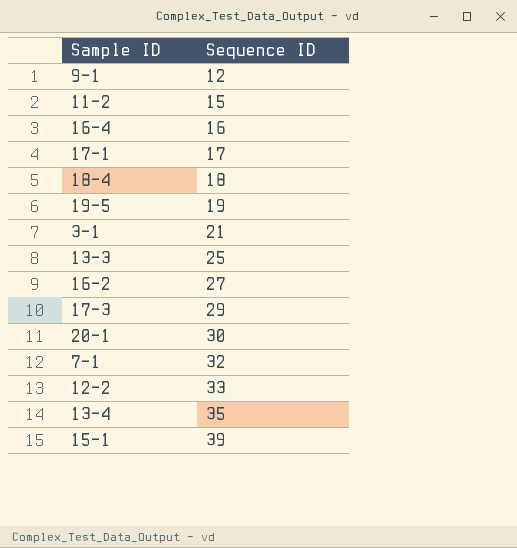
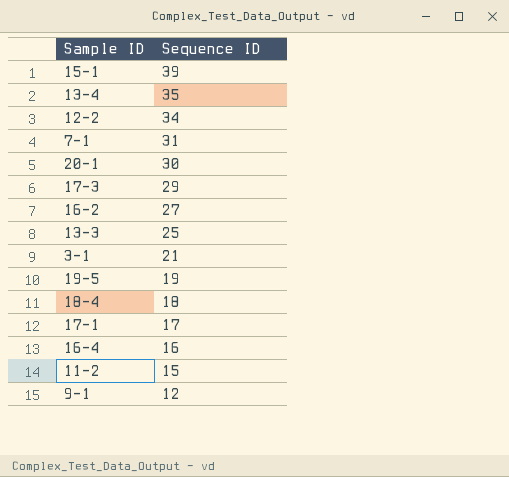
row order: Sequence ID ascending -> Sequence ID descending
12-2 | Sequence ID: 33 -> 34
7-1 | Sequence ID: 32 -> 31

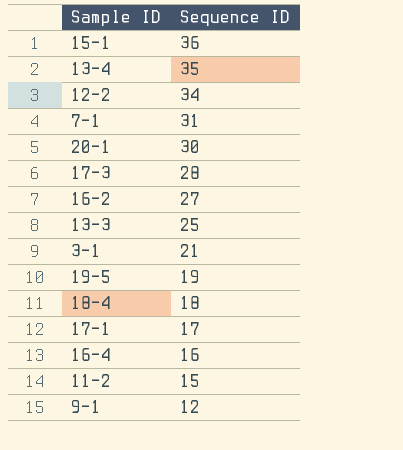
15-1 | Sequence ID: 39 -> 36
17-3 | Sequence ID: 29 -> 28

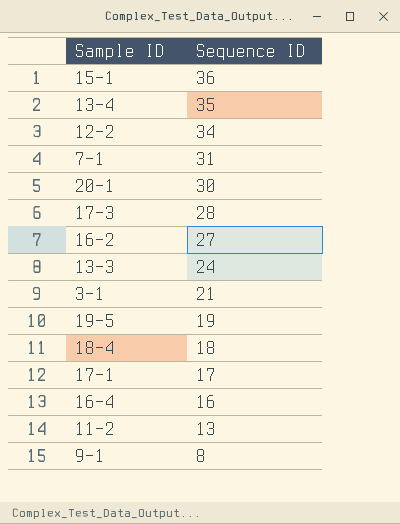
13-3 | Sequence ID: 25 -> 24
11-2 | Sequence ID: 15 -> 13
9-1 | Sequence ID: 12 -> 8

